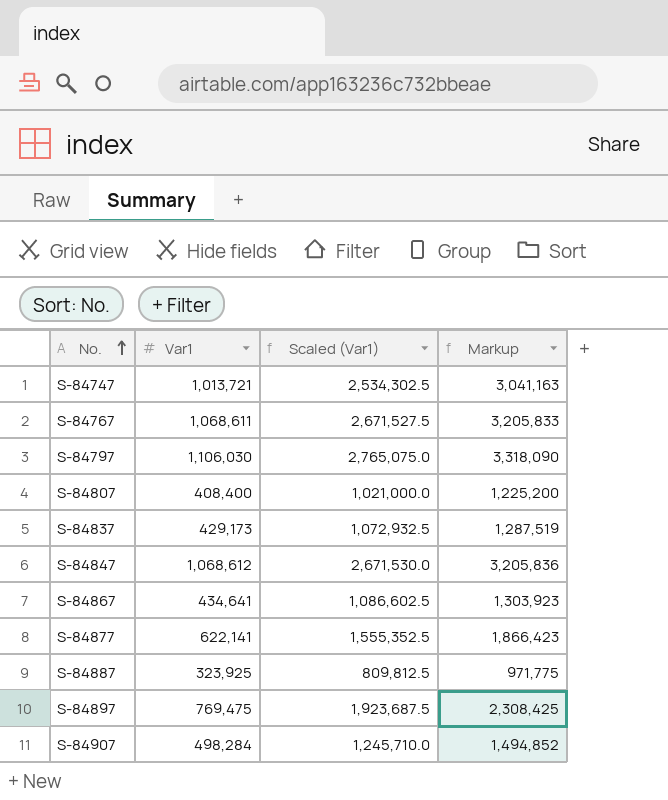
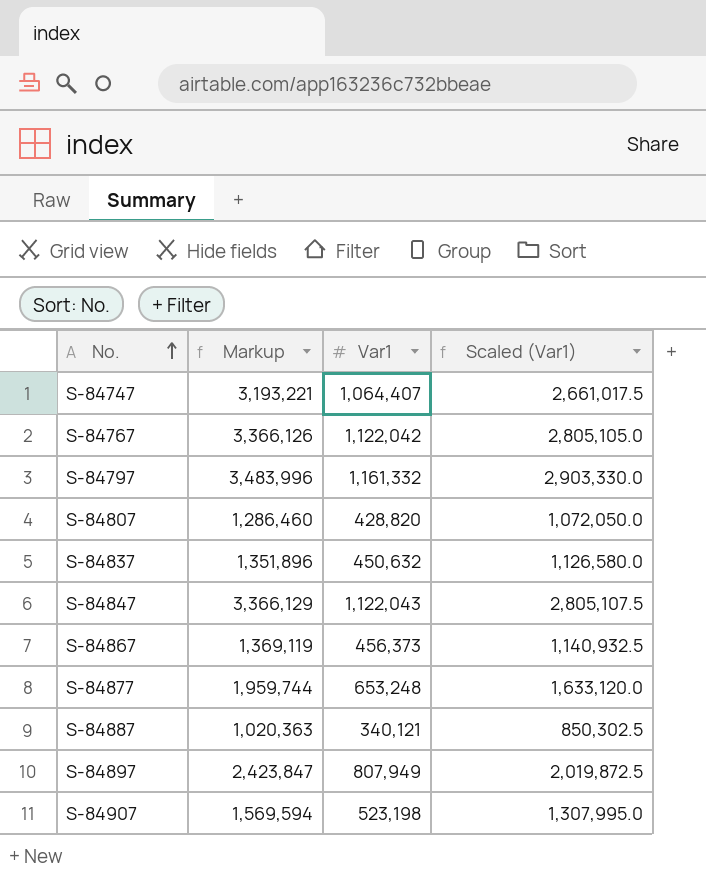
column Markup | position: 4 -> 2
S-84747 | Markup: 3,041,163 -> 3,193,221
S-84747 | Var1: 1,013,721 -> 1,064,407
S-84747 | Scaled (Var1): 2,534,302.5 -> 2,661,017.5
S-84767 | Markup: 3,205,833 -> 3,366,126
S-84767 | Var1: 1,068,611 -> 1,122,042
S-84767 | Scaled (Var1): 2,671,527.5 -> 2,805,105.0
S-84797 | Markup: 3,318,090 -> 3,483,996
S-84797 | Var1: 1,106,030 -> 1,161,332
S-84797 | Scaled (Var1): 2,765,075.0 -> 2,903,330.0
S-84807 | Markup: 1,225,200 -> 1,286,460
S-84807 | Var1: 408,400 -> 428,820
S-84807 | Scaled (Var1): 1,021,000.0 -> 1,072,050.0
S-84837 | Markup: 1,287,519 -> 1,351,896
S-84837 | Var1: 429,173 -> 450,632
S-84837 | Scaled (Var1): 1,072,932.5 -> 1,126,580.0
S-84847 | Markup: 3,205,836 -> 3,366,129
S-84847 | Var1: 1,068,612 -> 1,122,043
S-84847 | Scaled (Var1): 2,671,530.0 -> 2,805,107.5
S-84867 | Markup: 1,303,923 -> 1,369,119
S-84867 | Var1: 434,641 -> 456,373
S-84867 | Scaled (Var1): 1,086,602.5 -> 1,140,932.5
S-84877 | Markup: 1,866,423 -> 1,959,744
S-84877 | Var1: 622,141 -> 653,248
S-84877 | Scaled (Var1): 1,555,352.5 -> 1,633,120.0
S-84887 | Markup: 971,775 -> 1,020,363
S-84887 | Var1: 323,925 -> 340,121
S-84887 | Scaled (Var1): 809,812.5 -> 850,302.5
S-84897 | Markup: 2,308,425 -> 2,423,847
S-84897 | Var1: 769,475 -> 807,949
S-84897 | Scaled (Var1): 1,923,687.5 -> 2,019,872.5
S-84907 | Markup: 1,494,852 -> 1,569,594
S-84907 | Var1: 498,284 -> 523,198
S-84907 | Scaled (Var1): 1,245,710.0 -> 1,307,995.0

